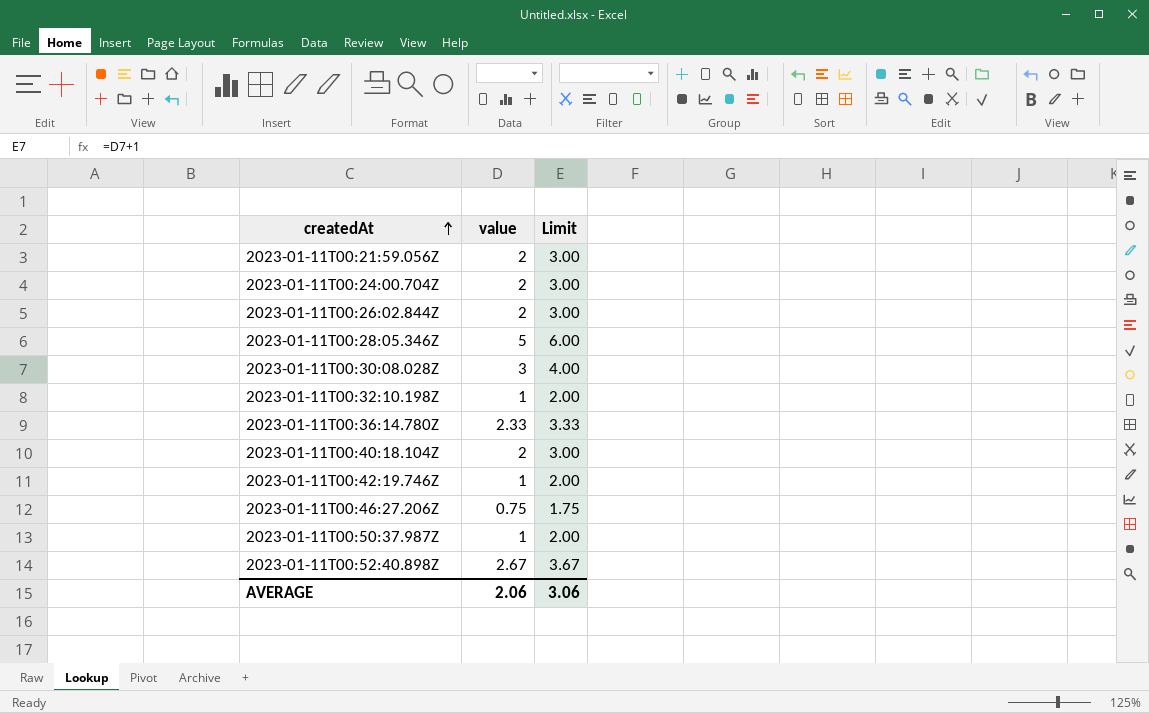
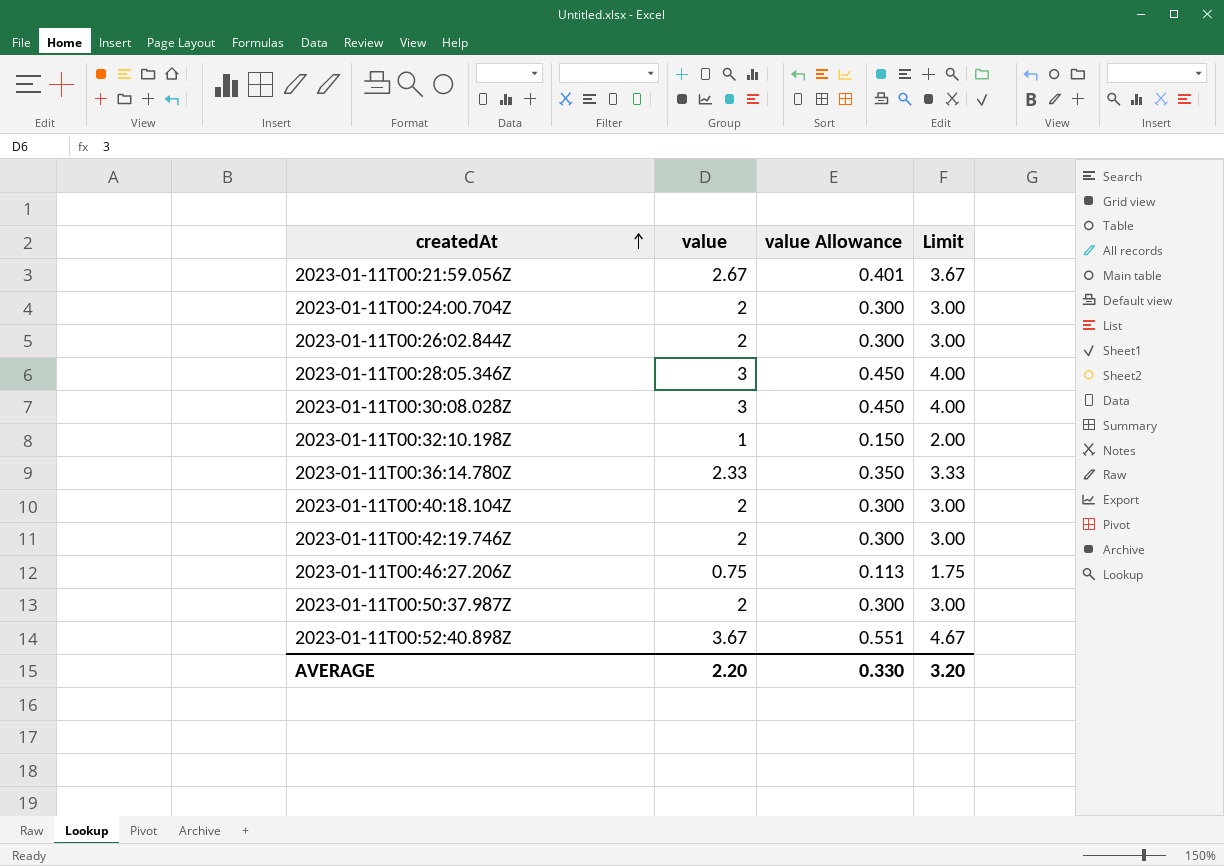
column value Allowance | formula: none -> [value] * 0.15
2023-01-11T00:21:59.056Z | value: 2 -> 2.67
2023-01-11T00:21:59.056Z | Limit: 3.00 -> 3.67
2023-01-11T00:28:05.346Z | value: 5 -> 3
2023-01-11T00:28:05.346Z | Limit: 6.00 -> 4.00
2023-01-11T00:42:19.746Z | value: 1 -> 2
2023-01-11T00:42:19.746Z | Limit: 2.00 -> 3.00
2023-01-11T00:50:37.987Z | value: 1 -> 2
2023-01-11T00:50:37.987Z | Limit: 2.00 -> 3.00
2023-01-11T00:52:40.898Z | value: 2.67 -> 3.67
2023-01-11T00:52:40.898Z | Limit: 3.67 -> 4.67
AVERAGE | value: 2.06 -> 2.20
AVERAGE | Limit: 3.06 -> 3.20

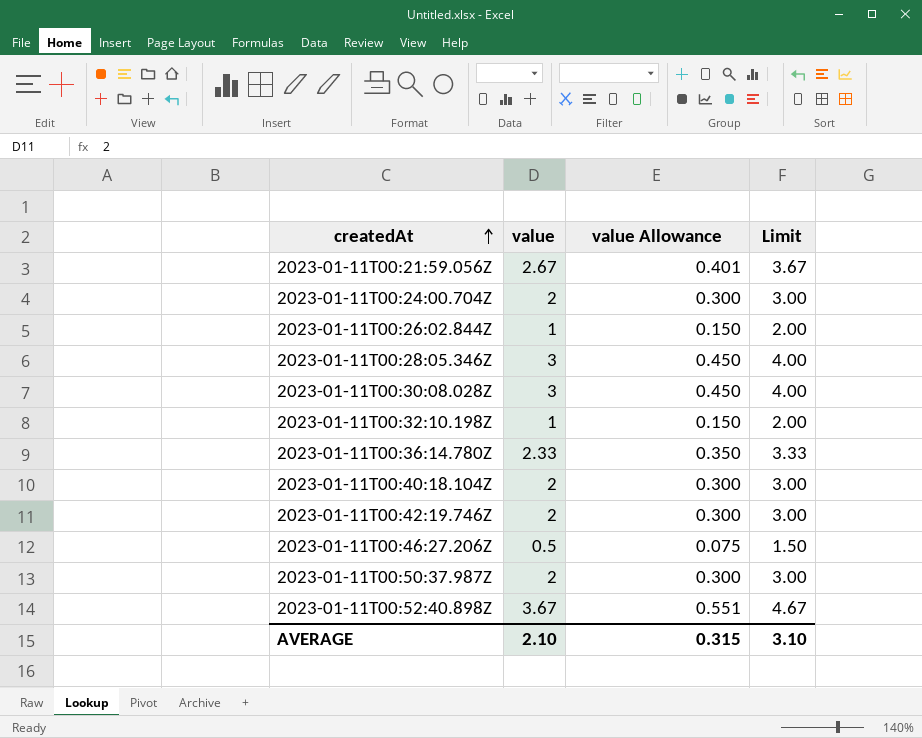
2023-01-11T00:26:02.844Z | value: 2 -> 1
2023-01-11T00:26:02.844Z | value Allowance: 0.300 -> 0.150
2023-01-11T00:26:02.844Z | Limit: 3.00 -> 2.00
2023-01-11T00:46:27.206Z | value: 0.75 -> 0.5
2023-01-11T00:46:27.206Z | value Allowance: 0.113 -> 0.075
2023-01-11T00:46:27.206Z | Limit: 1.75 -> 1.50
AVERAGE | value: 2.20 -> 2.10
AVERAGE | value Allowance: 0.330 -> 0.315
AVERAGE | Limit: 3.20 -> 3.10

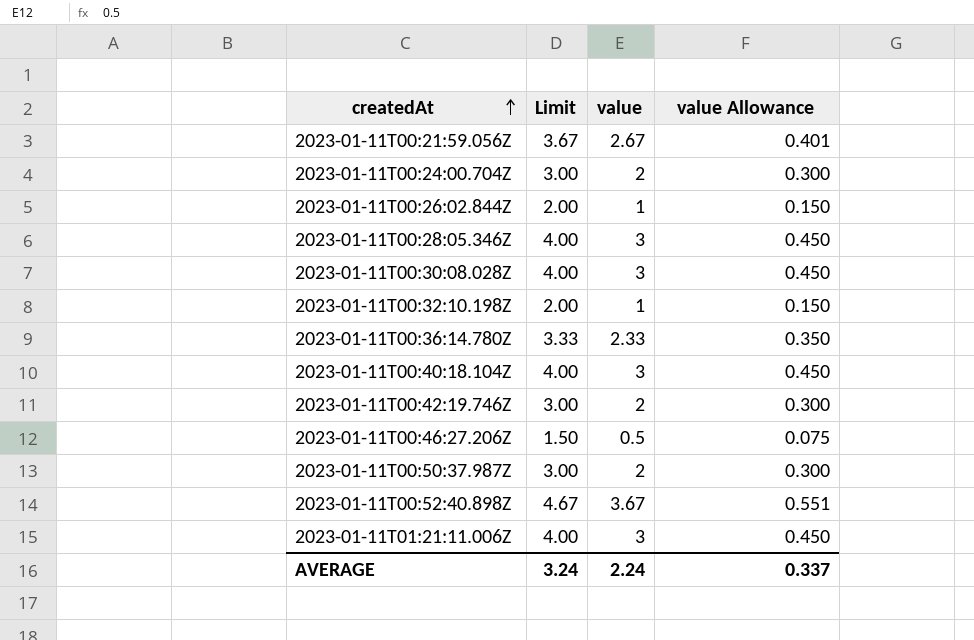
column Limit | position: 4 -> 2
2023-01-11T00:40:18.104Z | Limit: 3.00 -> 4.00
2023-01-11T00:40:18.104Z | value: 2 -> 3
2023-01-11T00:40:18.104Z | value Allowance: 0.300 -> 0.450
row 2023-01-11T01:21:11.006Z: none -> 4.00 | 3 | 0.450
AVERAGE | Limit: 3.10 -> 3.24
AVERAGE | value: 2.10 -> 2.24
AVERAGE | value Allowance: 0.315 -> 0.337

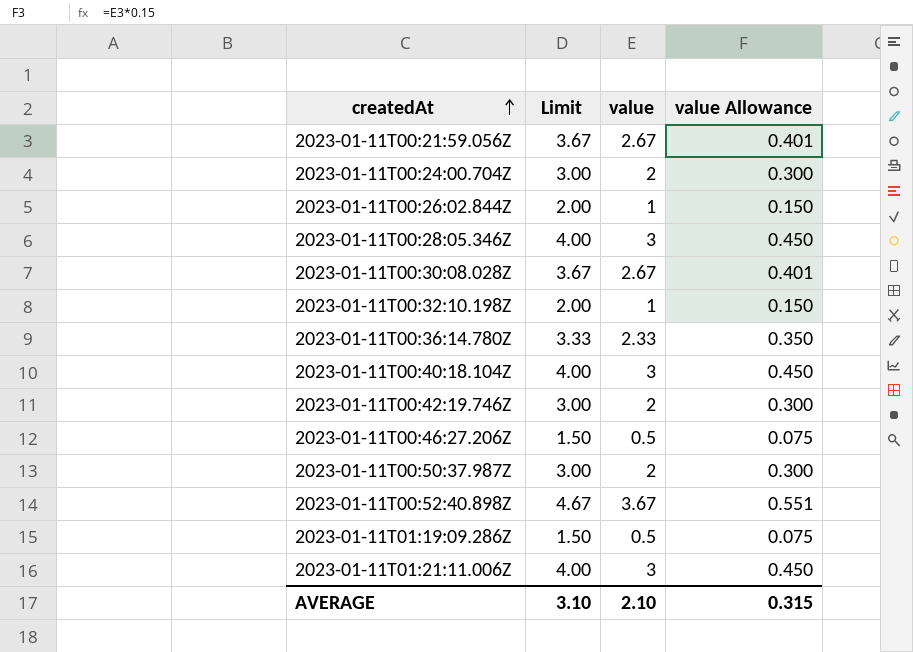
2023-01-11T00:30:08.028Z | Limit: 4.00 -> 3.67
2023-01-11T00:30:08.028Z | value: 3 -> 2.67
2023-01-11T00:30:08.028Z | value Allowance: 0.450 -> 0.401
row 2023-01-11T01:19:09.286Z: none -> 1.50 | 0.5 | 0.075
AVERAGE | Limit: 3.24 -> 3.10
AVERAGE | value: 2.24 -> 2.10
AVERAGE | value Allowance: 0.337 -> 0.315

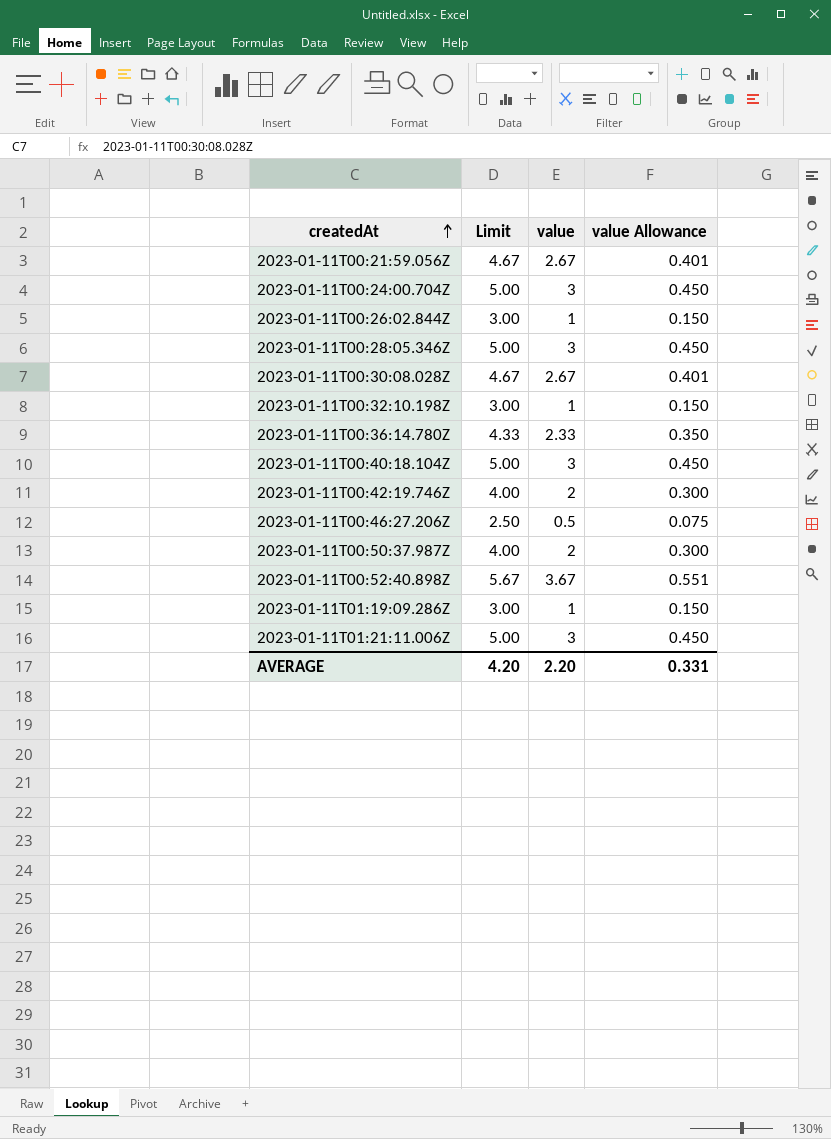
column Limit | formula: [value] + 1 -> [value] + 2
2023-01-11T00:24:00.704Z | value: 2 -> 3
2023-01-11T00:24:00.704Z | value Allowance: 0.300 -> 0.450
2023-01-11T01:19:09.286Z | value: 0.5 -> 1
2023-01-11T01:19:09.286Z | value Allowance: 0.075 -> 0.150
AVERAGE | Limit: 3.10 -> 4.20
AVERAGE | value: 2.10 -> 2.20
AVERAGE | value Allowance: 0.315 -> 0.331

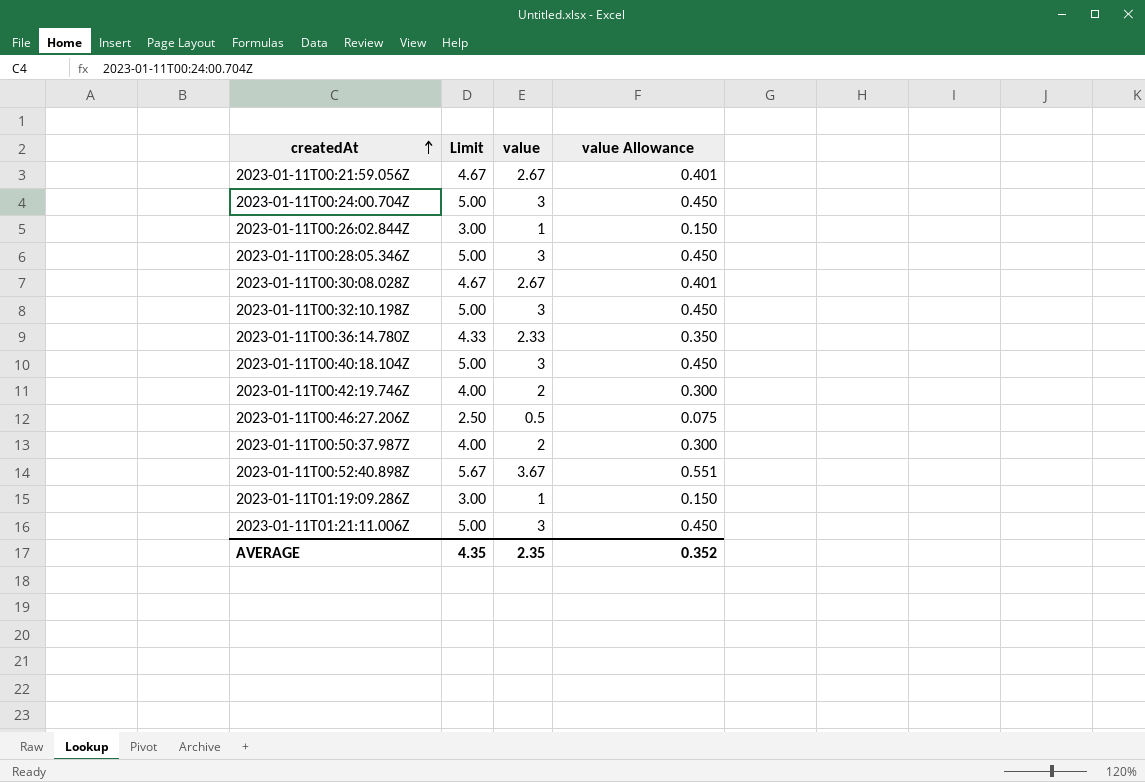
2023-01-11T00:32:10.198Z | Limit: 3.00 -> 5.00
2023-01-11T00:32:10.198Z | value: 1 -> 3
2023-01-11T00:32:10.198Z | value Allowance: 0.150 -> 0.450
AVERAGE | Limit: 4.20 -> 4.35
AVERAGE | value: 2.20 -> 2.35
AVERAGE | value Allowance: 0.331 -> 0.352

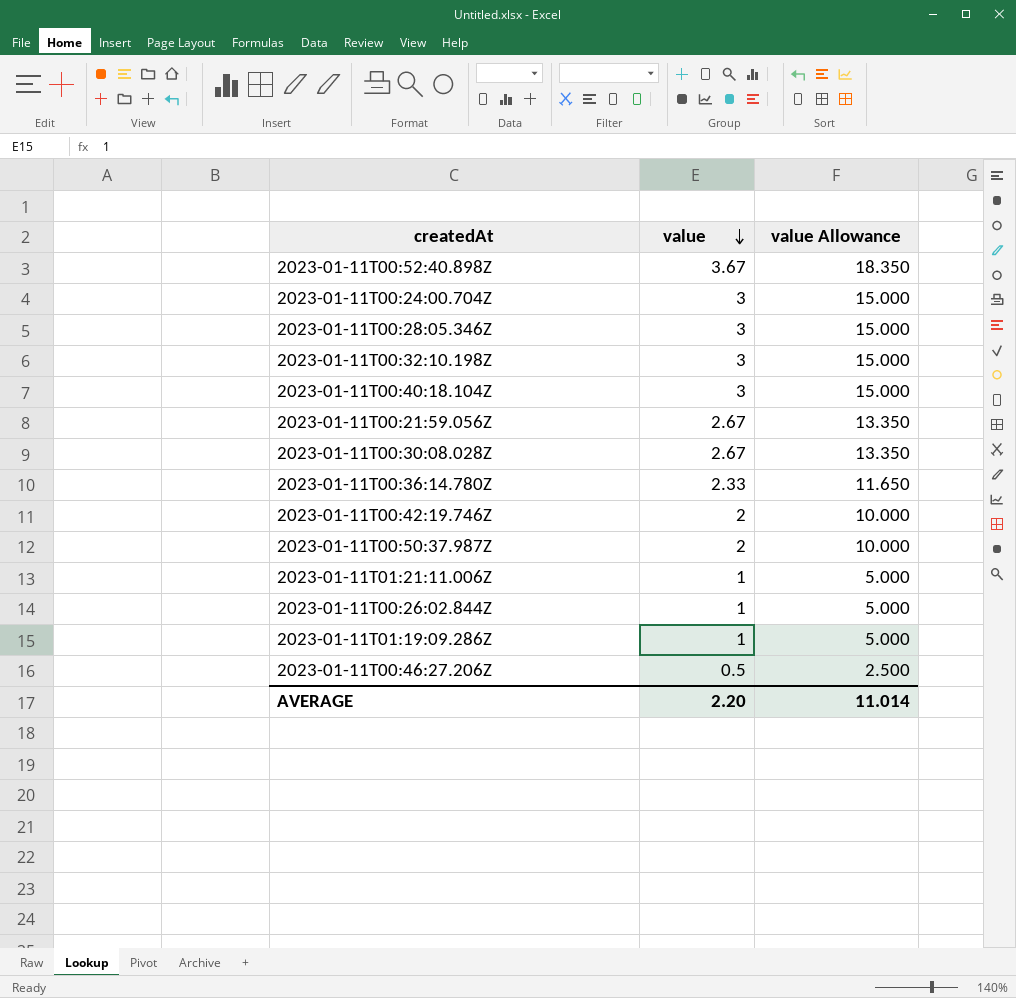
row order: createdAt ascending -> value descending
column Limit | formula: [value] + 2 -> none
column value Allowance | formula: [value] * 0.15 -> [value] * 5
2023-01-11T01:21:11.006Z | value: 3 -> 1
AVERAGE | value: 2.35 -> 2.20
AVERAGE | value Allowance: 0.352 -> 11.014

